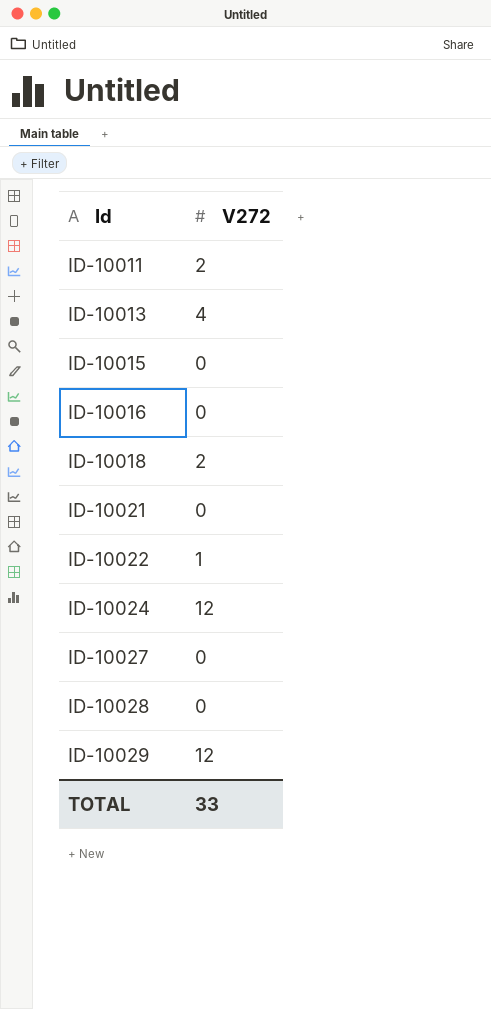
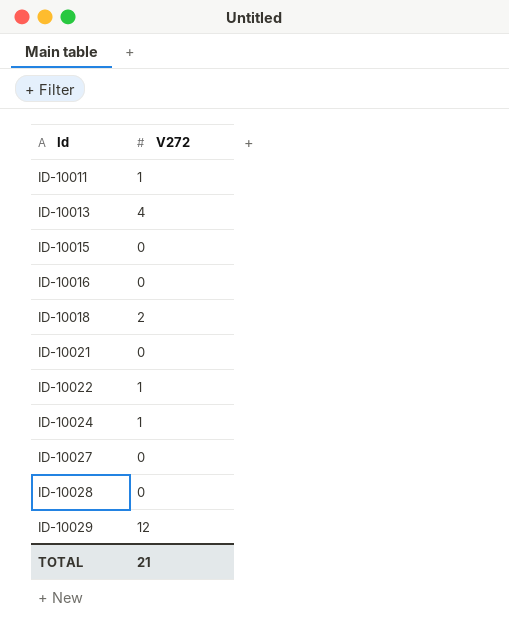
ID-10011 | V272: 2 -> 1
ID-10024 | V272: 12 -> 1
TOTAL | V272: 33 -> 21

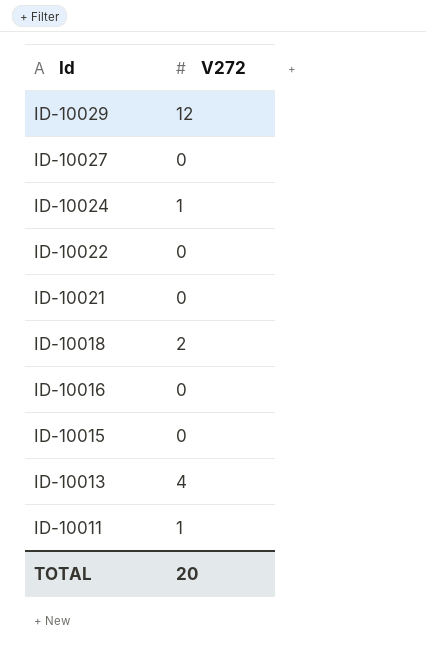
row order: Id ascending -> Id descending
row ID-10028: 0 -> none
ID-10022 | V272: 1 -> 0
TOTAL | V272: 21 -> 20

